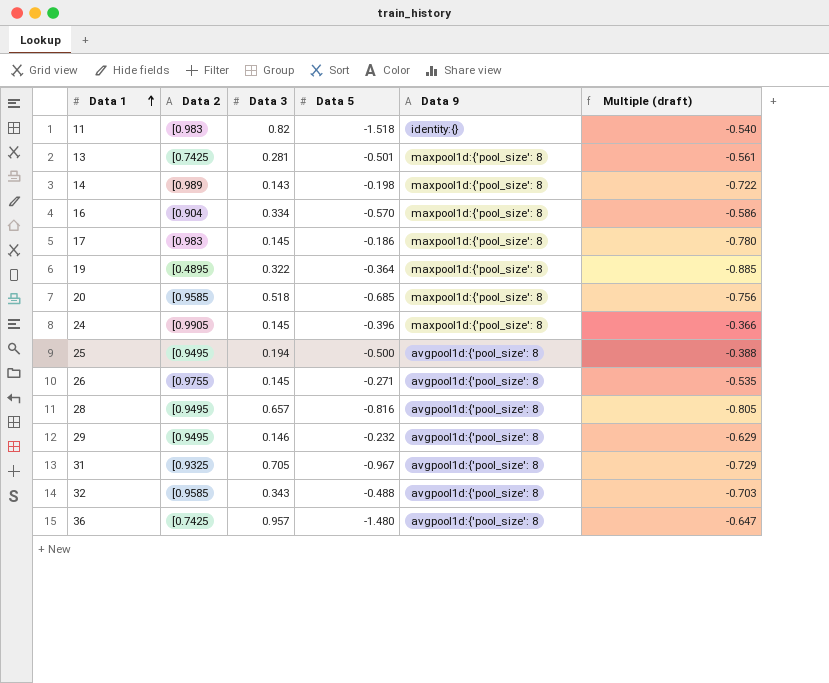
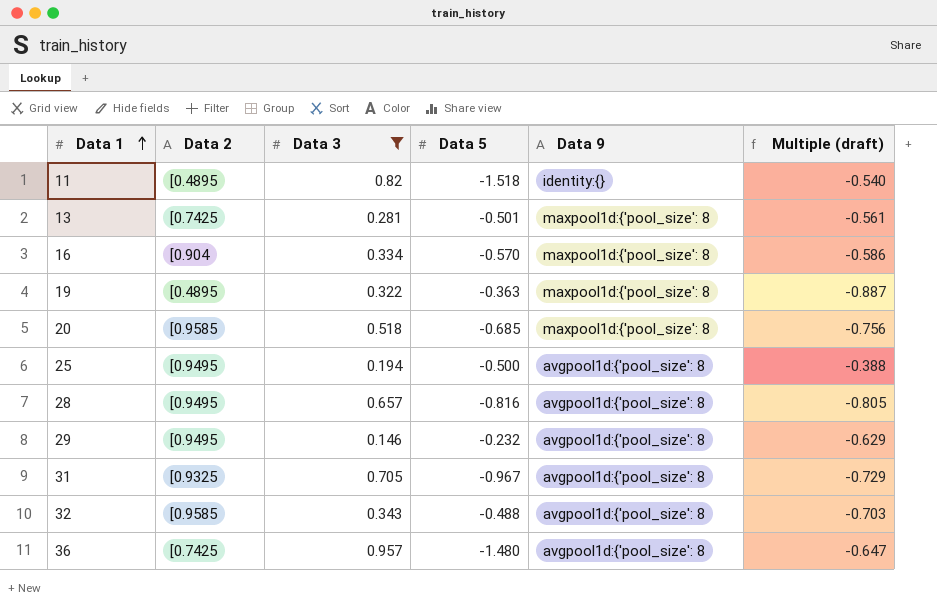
filter: none -> Data 3 >= 0.146
11 | Data 2: [0.983 -> [0.4895
19 | Data 5: -0.364 -> -0.363
19 | Multiple (draft): -0.885 -> -0.887

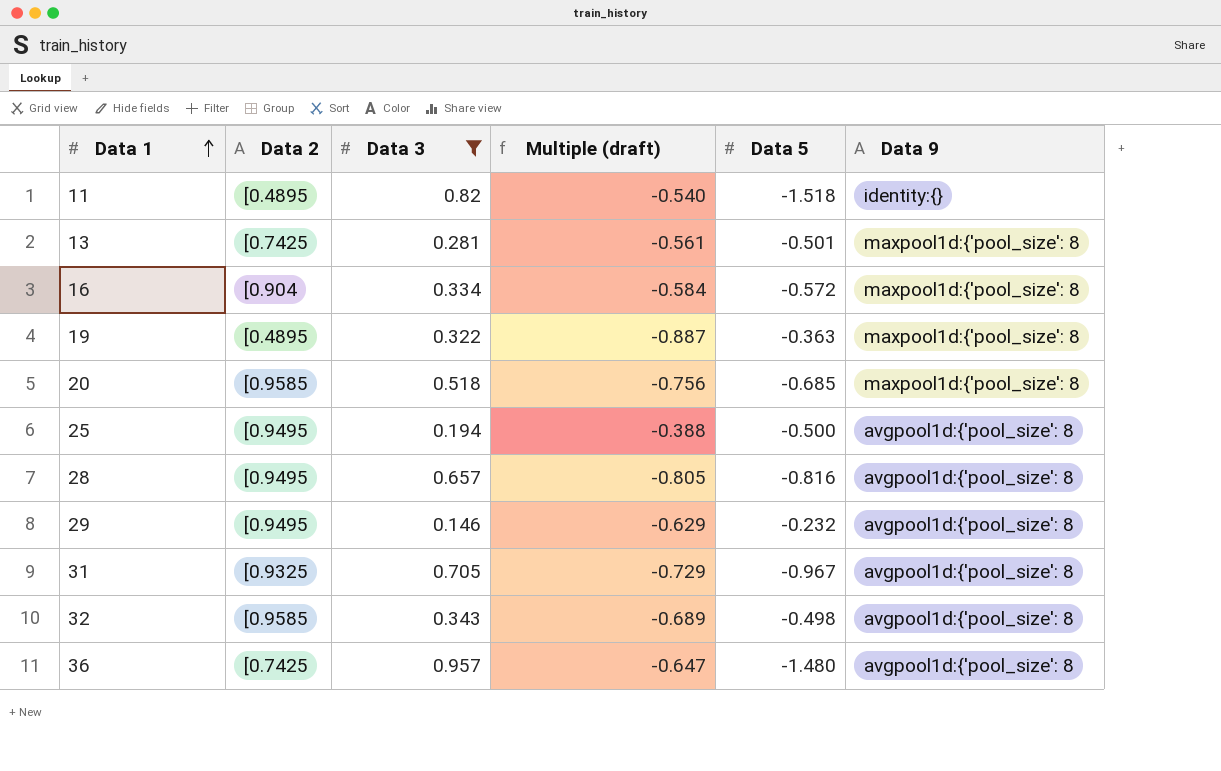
column Multiple (draft) | position: 6 -> 4
16 | Multiple (draft): -0.586 -> -0.584
16 | Data 5: -0.570 -> -0.572
32 | Multiple (draft): -0.703 -> -0.689
32 | Data 5: -0.488 -> -0.498

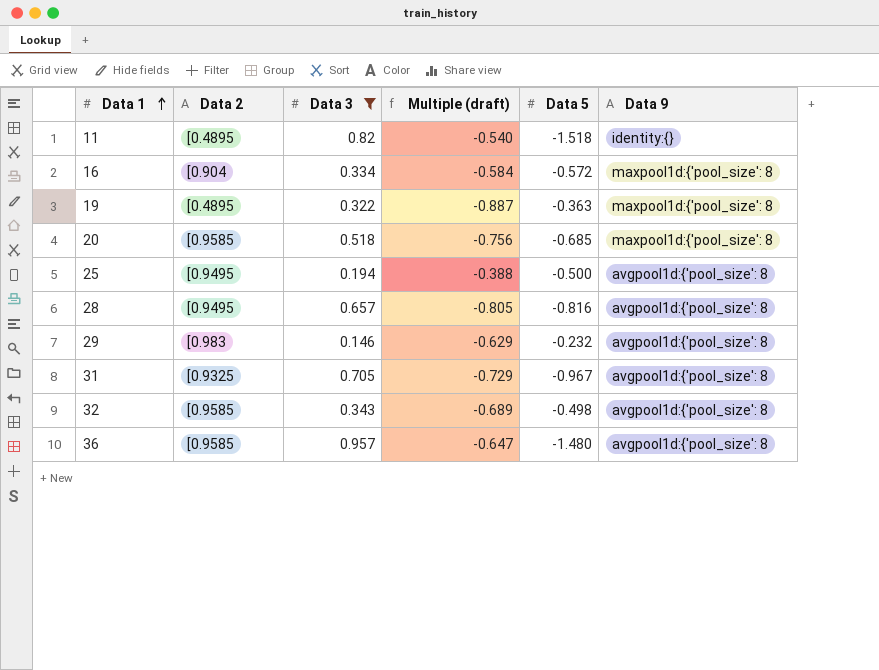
row 13: [0.7425 | 0.281 | -0.561 | -0.501 | maxpool1d:{'pool_size': 8 -> none
29 | Data 2: [0.9495 -> [0.983
36 | Data 2: [0.7425 -> [0.9585

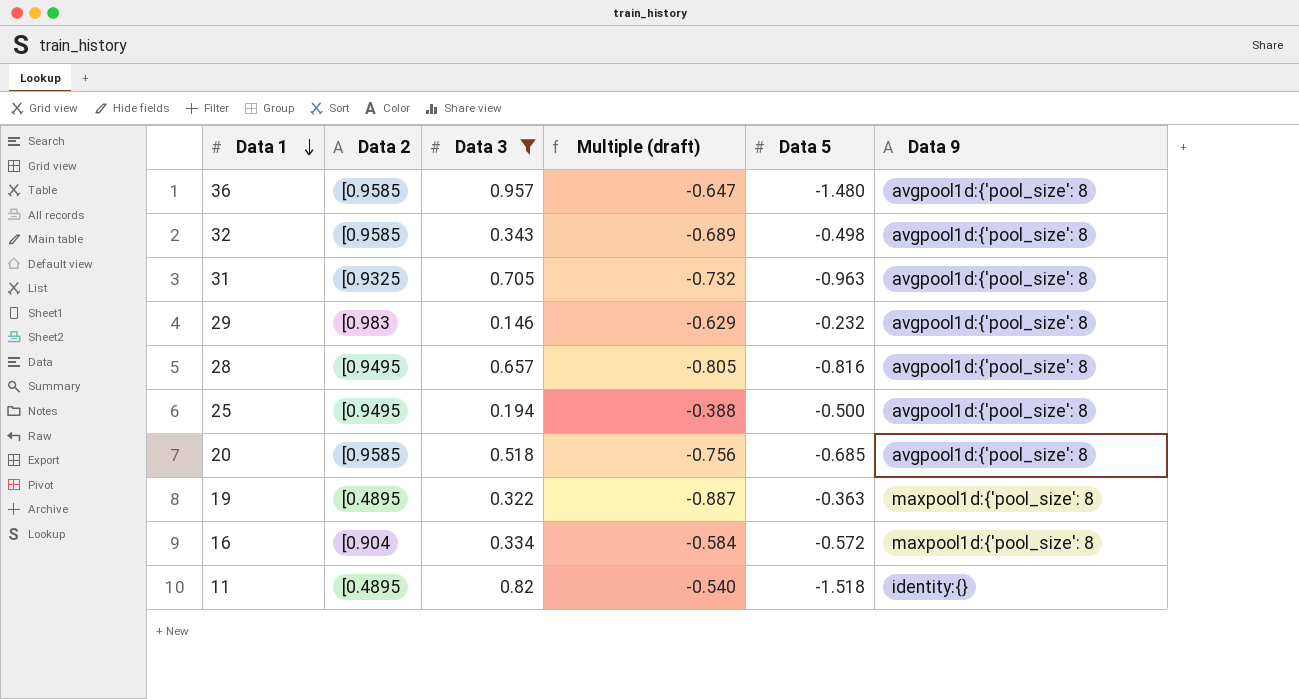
row order: Data 1 ascending -> Data 1 descending
31 | Multiple (draft): -0.729 -> -0.732
31 | Data 5: -0.967 -> -0.963
20 | Data 9: maxpool1d:{'pool_size': 8 -> avgpool1d:{'pool_size': 8

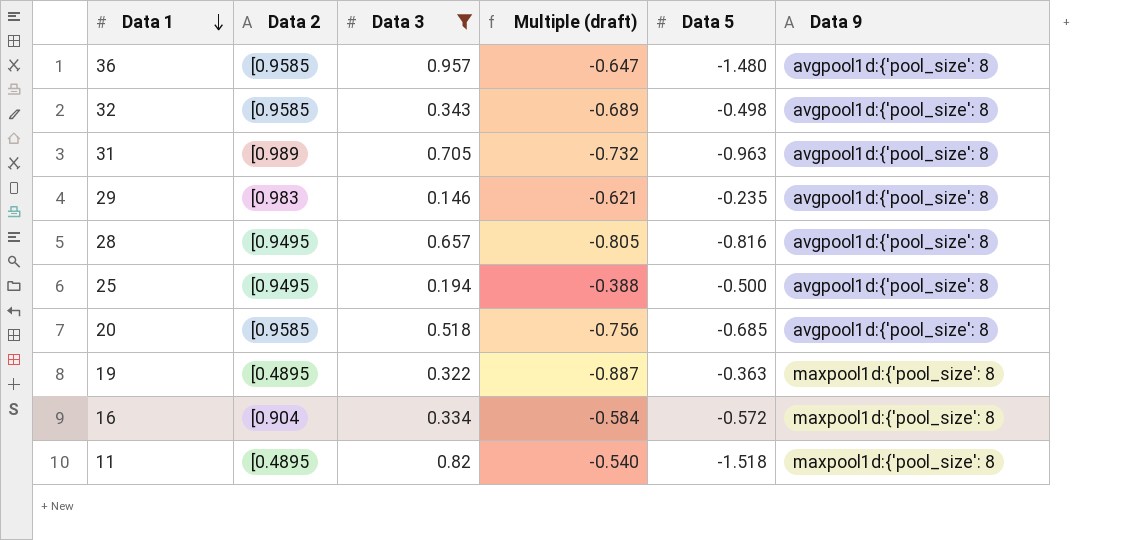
31 | Data 2: [0.9325 -> [0.989
29 | Multiple (draft): -0.629 -> -0.621
29 | Data 5: -0.232 -> -0.235
11 | Data 9: identity:{} -> maxpool1d:{'pool_size': 8

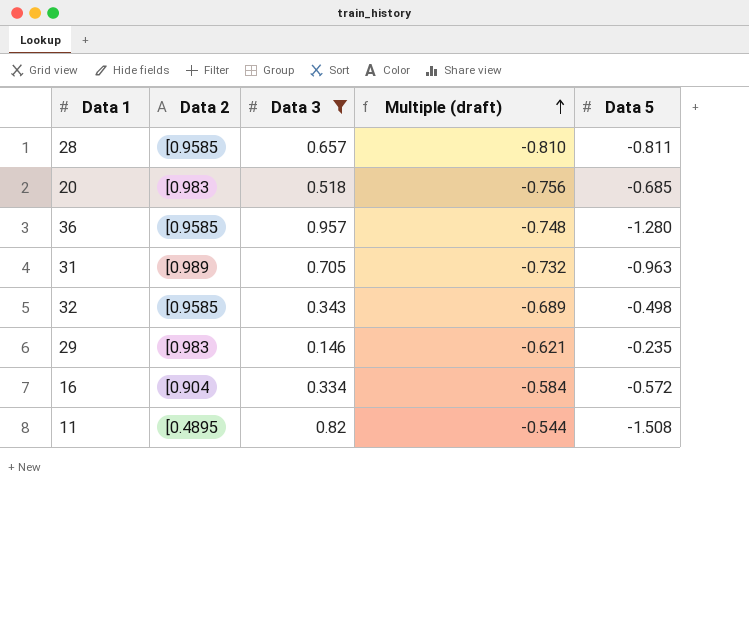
row order: Data 1 descending -> Multiple (draft) ascending
column Data 9 | position: 6 -> none
row 25: [0.9495 | 0.194 | -0.388 | -0.500 | avgpool1d:{'pool_size': 8 -> none
row 19: [0.4895 | 0.322 | -0.887 | -0.363 | maxpool1d:{'pool_size': 8 -> none
28 | Data 2: [0.9495 -> [0.9585
28 | Multiple (draft): -0.805 -> -0.810
28 | Data 5: -0.816 -> -0.811
20 | Data 2: [0.9585 -> [0.983
36 | Multiple (draft): -0.647 -> -0.748
36 | Data 5: -1.480 -> -1.280
11 | Multiple (draft): -0.540 -> -0.544
11 | Data 5: -1.518 -> -1.508

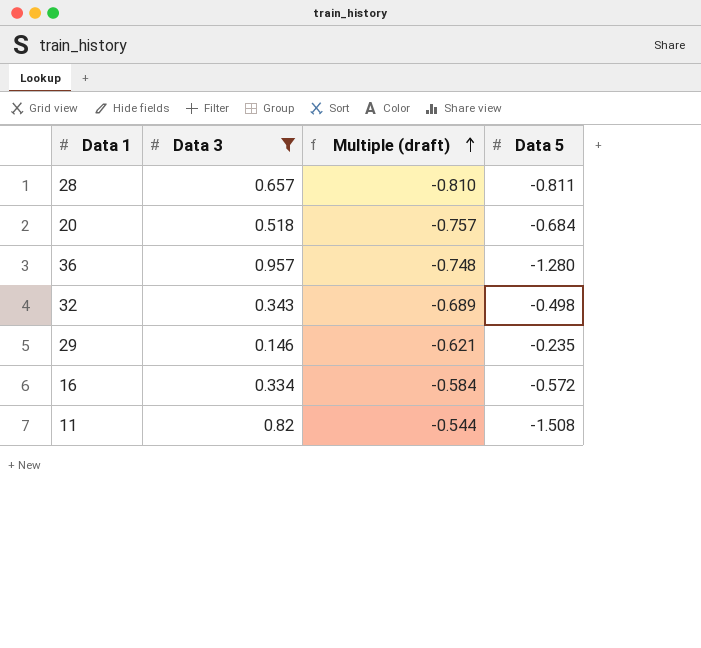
column Data 2 | position: 2 -> none
row 31: [0.989 | 0.705 | -0.732 | -0.963 -> none
20 | Multiple (draft): -0.756 -> -0.757
20 | Data 5: -0.685 -> -0.684

